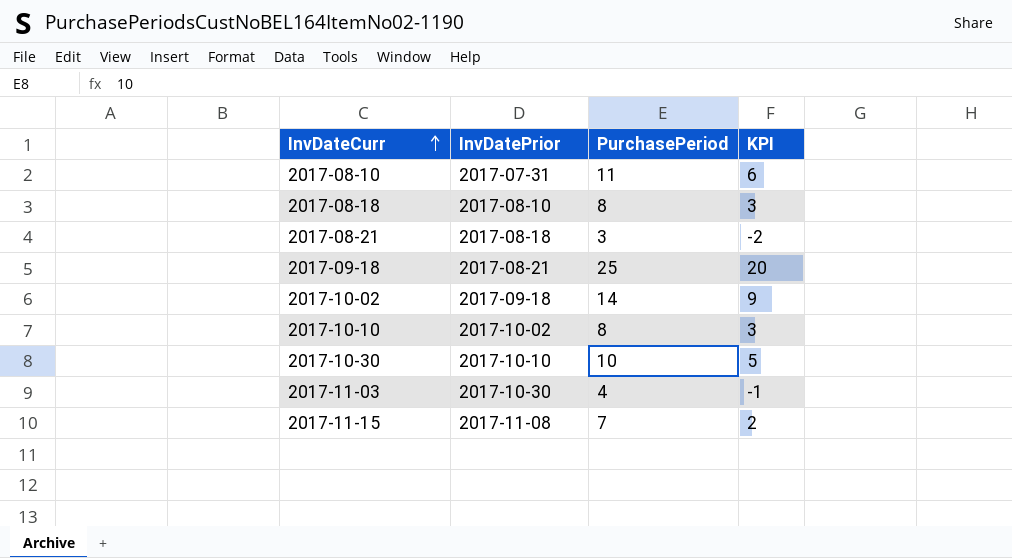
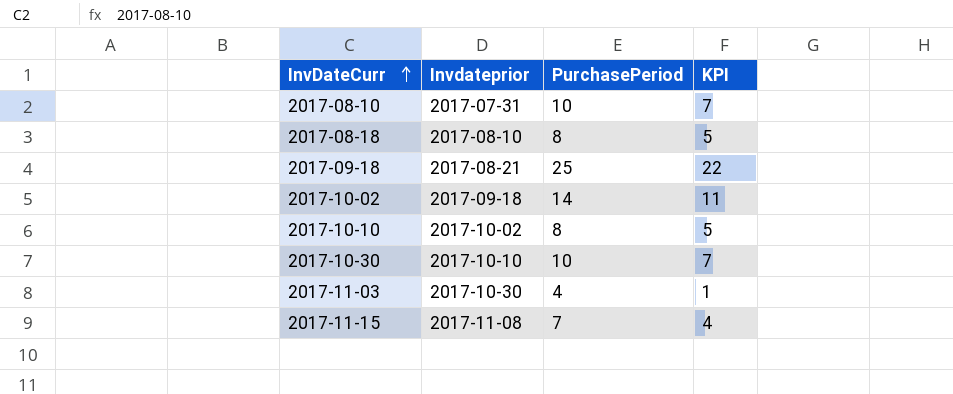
column name: InvDatePrior -> Invdateprior
column KPI | formula: [PurchasePeriod] - 5 -> [PurchasePeriod] - 3
row 2017-08-21: 2017-08-18 | 3 | -2 -> none
2017-08-10 | PurchasePeriod: 11 -> 10

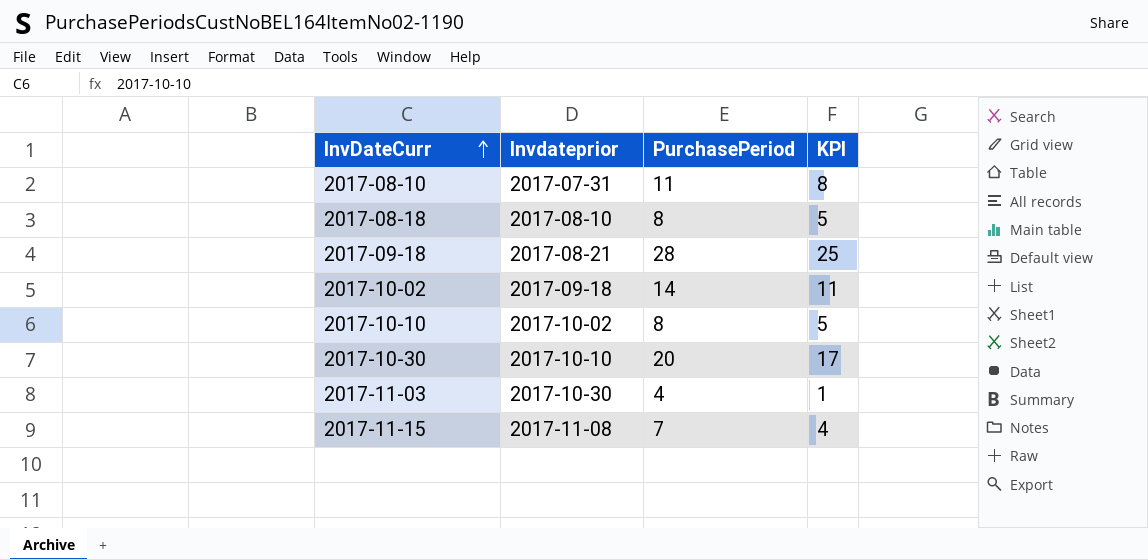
2017-08-10 | PurchasePeriod: 10 -> 11
2017-08-10 | KPI: 7 -> 8
2017-09-18 | PurchasePeriod: 25 -> 28
2017-09-18 | KPI: 22 -> 25
2017-10-30 | PurchasePeriod: 10 -> 20
2017-10-30 | KPI: 7 -> 17

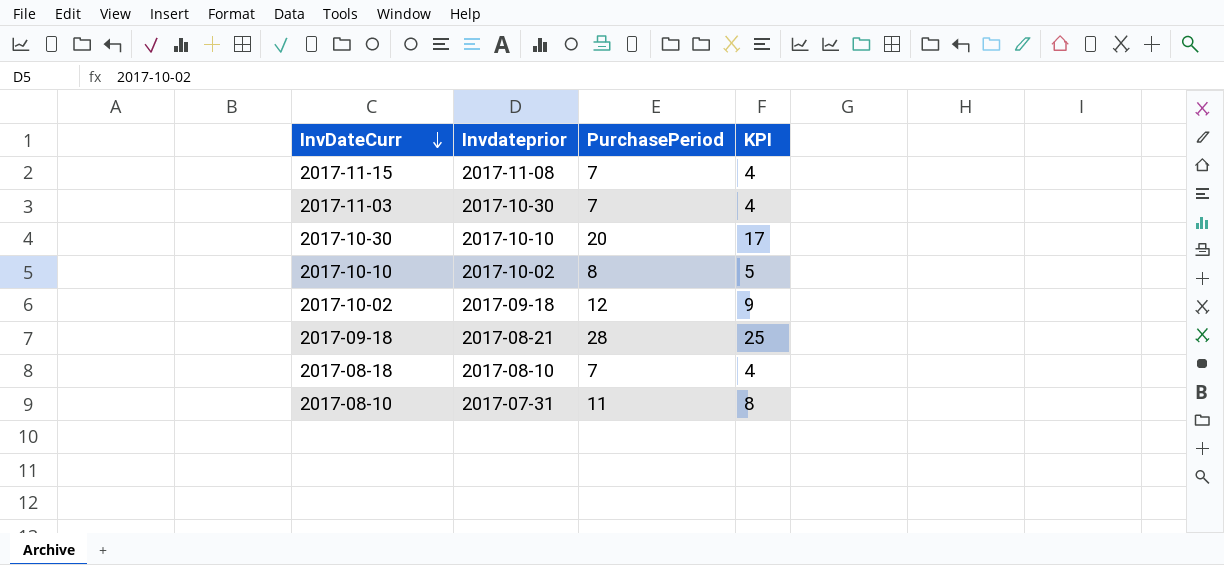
row order: InvDateCurr ascending -> InvDateCurr descending
2017-11-03 | PurchasePeriod: 4 -> 7
2017-11-03 | KPI: 1 -> 4
2017-10-02 | PurchasePeriod: 14 -> 12
2017-10-02 | KPI: 11 -> 9
2017-08-18 | PurchasePeriod: 8 -> 7
2017-08-18 | KPI: 5 -> 4

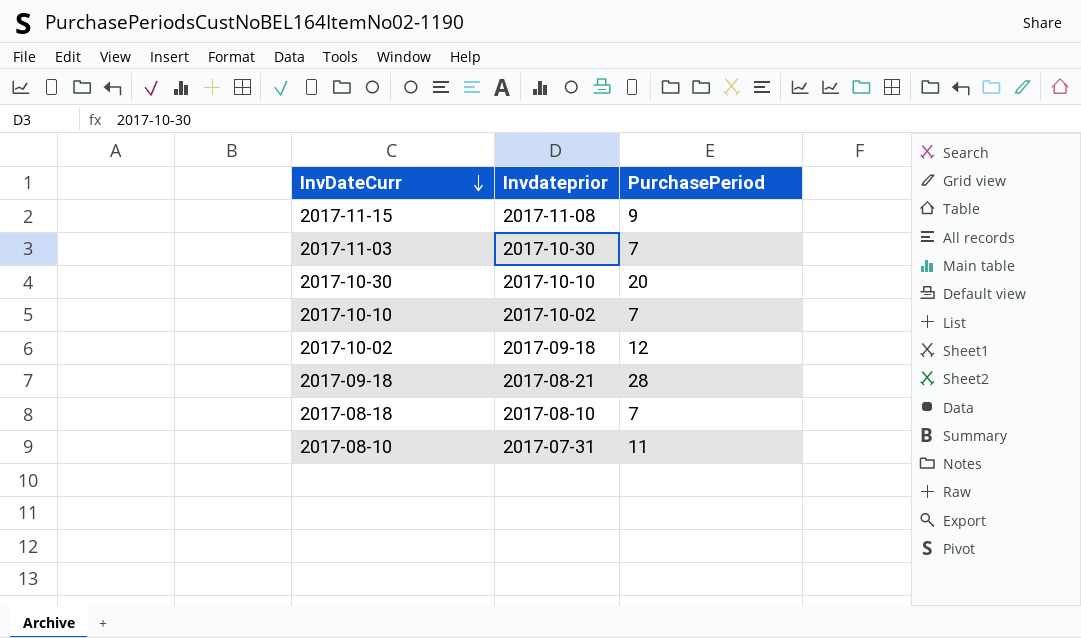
column KPI | formula: [PurchasePeriod] - 3 -> none
2017-11-15 | PurchasePeriod: 7 -> 9
2017-10-10 | PurchasePeriod: 8 -> 7

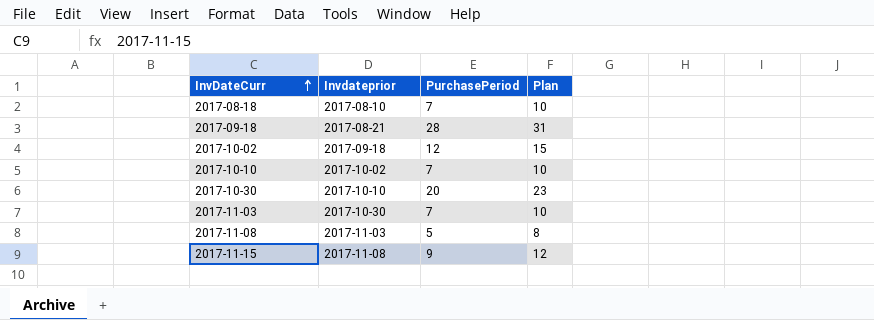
row order: InvDateCurr descending -> InvDateCurr ascending
column Plan | formula: none -> [PurchasePeriod] + 3
row 2017-08-10: 2017-07-31 | 11 -> none
row 2017-11-08: none -> 2017-11-03 | 5 | 8

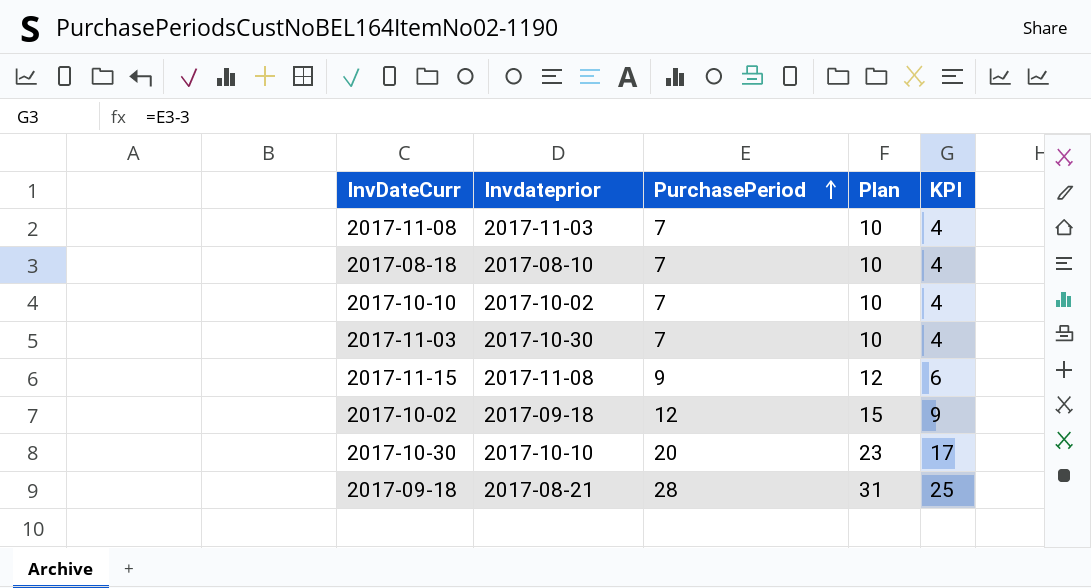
row order: InvDateCurr ascending -> PurchasePeriod ascending
column KPI | formula: none -> [PurchasePeriod] - 3
2017-11-08 | PurchasePeriod: 5 -> 7
2017-11-08 | Plan: 8 -> 10

